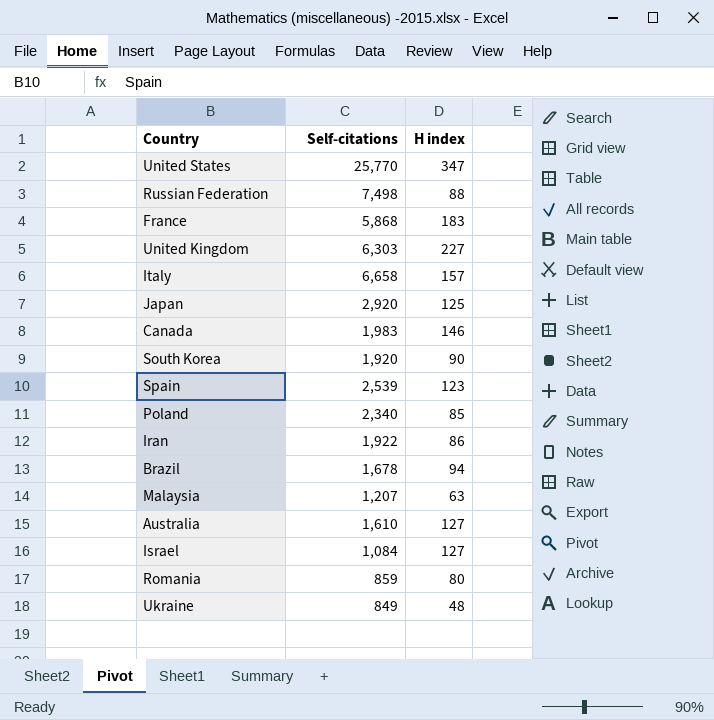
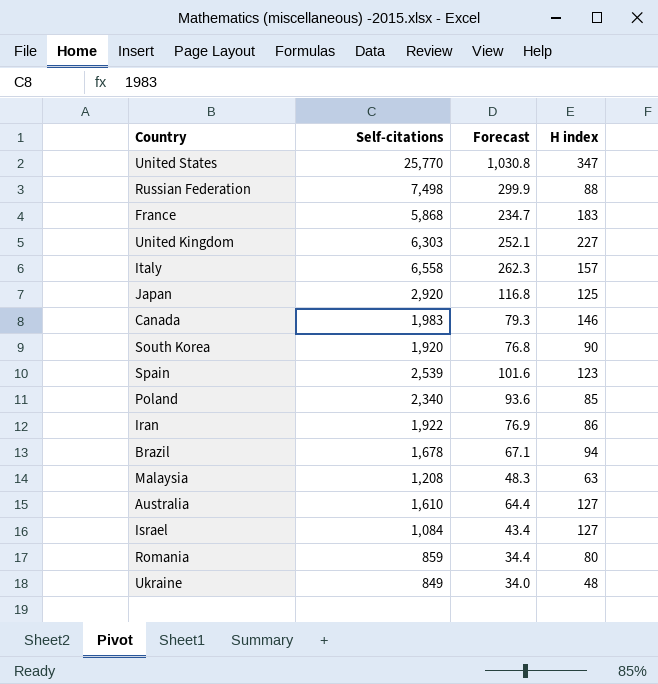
column Forecast | formula: none -> [Self-citations] * 0.04
Italy | Self-citations: 6,658 -> 6,558
Malaysia | Self-citations: 1,207 -> 1,208

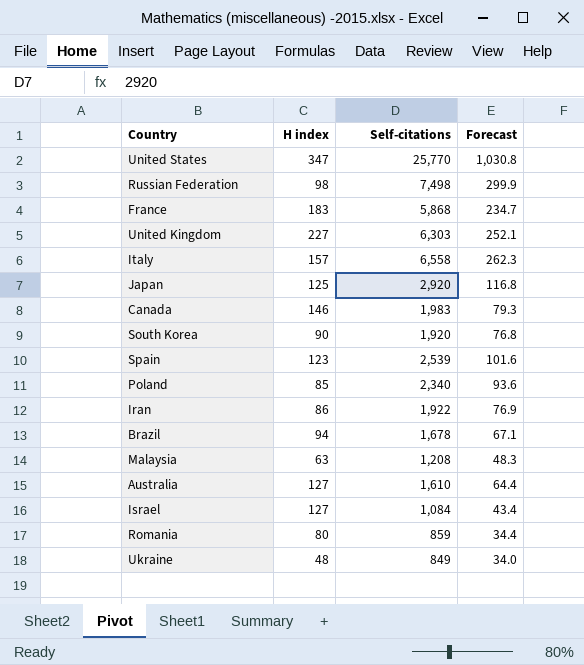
column H index | position: 4 -> 2
Russian Federation | H index: 88 -> 98

